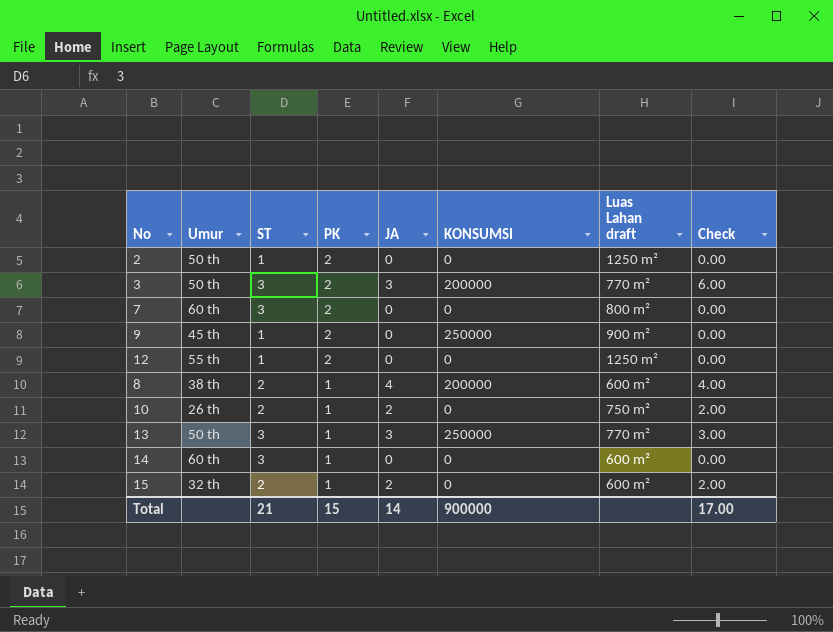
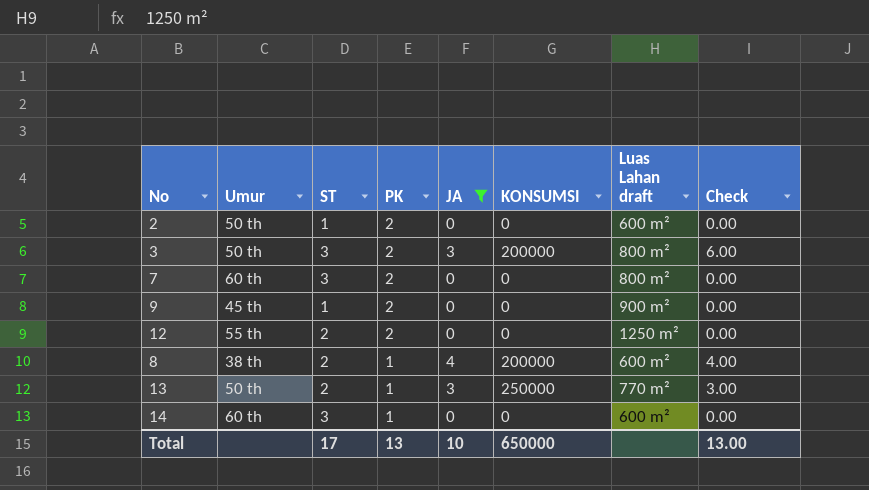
filter: none -> JA != 2
2 | Luas Lahan draft: 1250 m² -> 600 m²
3 | Luas Lahan draft: 770 m² -> 800 m²
9 | KONSUMSI: 250000 -> 0
12 | ST: 1 -> 2
13 | ST: 3 -> 2
Total | ST: 21 -> 17
Total | PK: 15 -> 13
Total | JA: 14 -> 10
Total | KONSUMSI: 900000 -> 650000
Total | Check: 17.00 -> 13.00

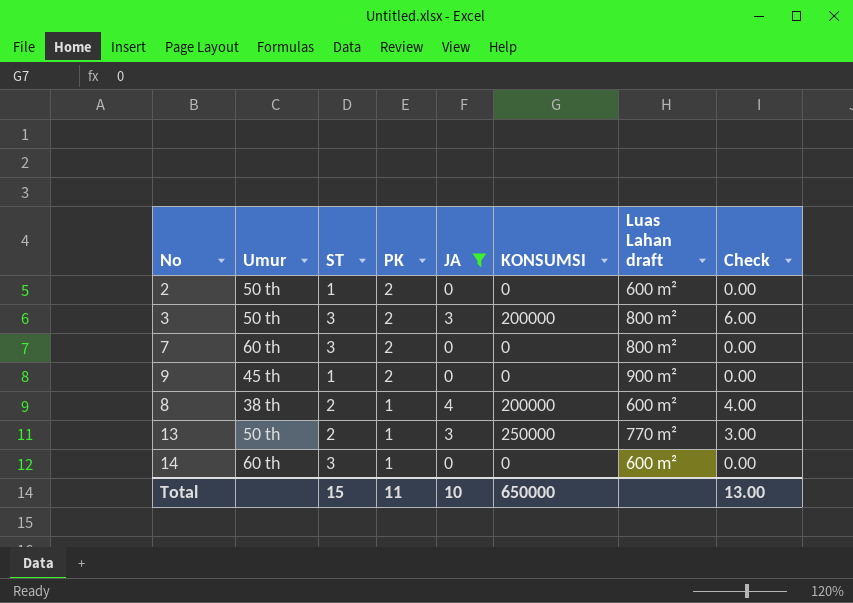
row 12: 55 th | 2 | 2 | 0 | 0 | 1250 m² | 0.00 -> none
Total | ST: 17 -> 15
Total | PK: 13 -> 11

